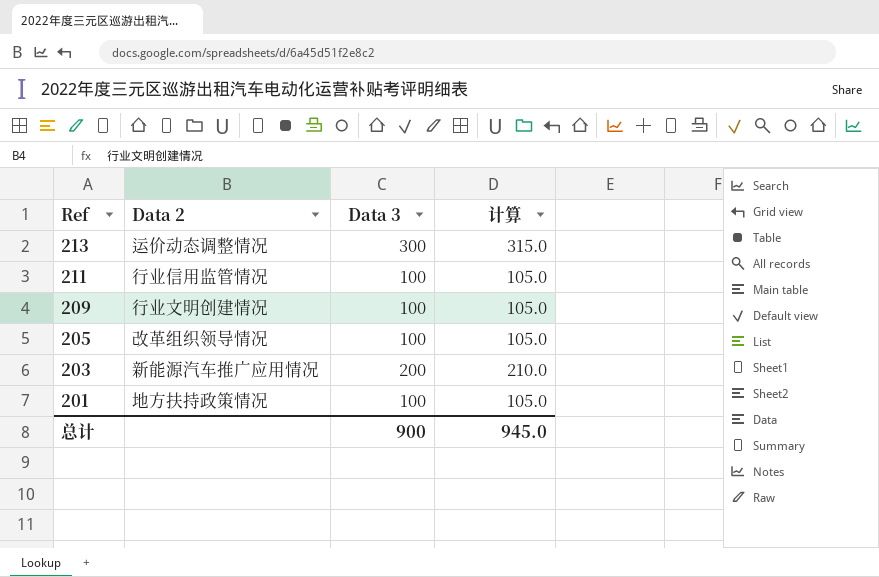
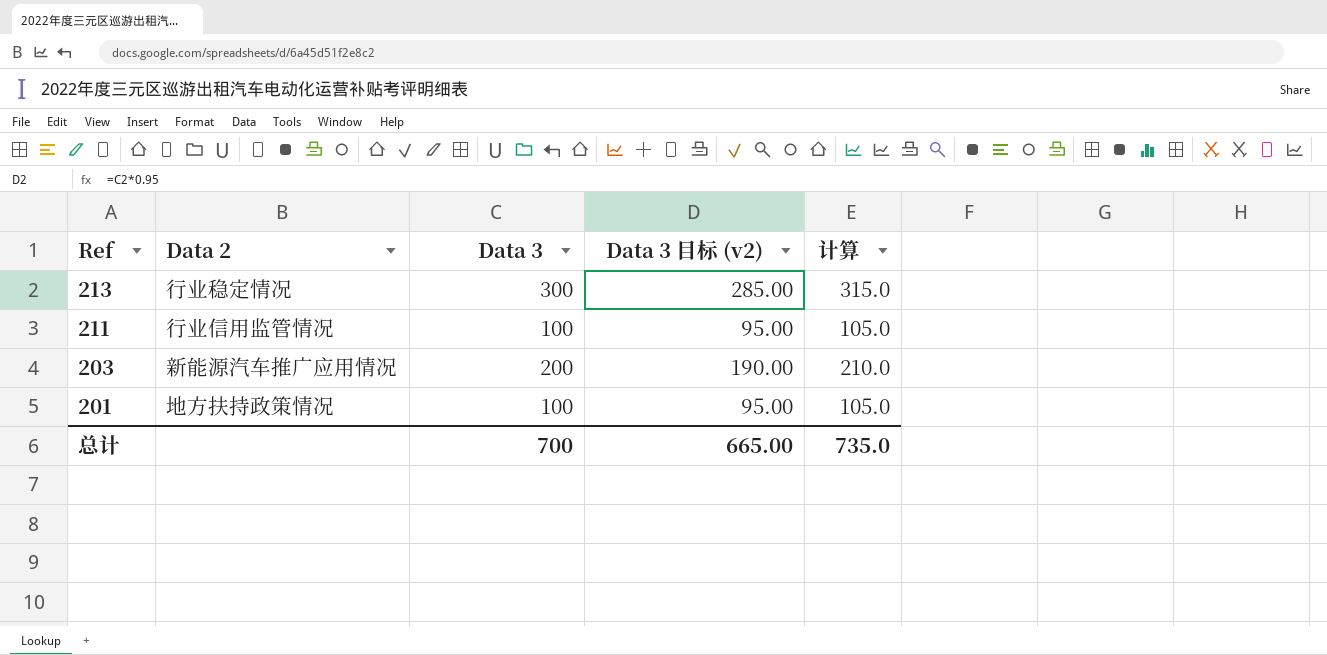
column Data 3 目标 (v2) | formula: none -> [Data 3] * 0.95
row 209: 行业文明创建情况 | 100 | 105.0 -> none
row 205: 改革组织领导情况 | 100 | 105.0 -> none
213 | Data 2: 运价动态调整情况 -> 行业稳定情况
总计 | Data 3: 900 -> 700
总计 | 计算: 945.0 -> 735.0

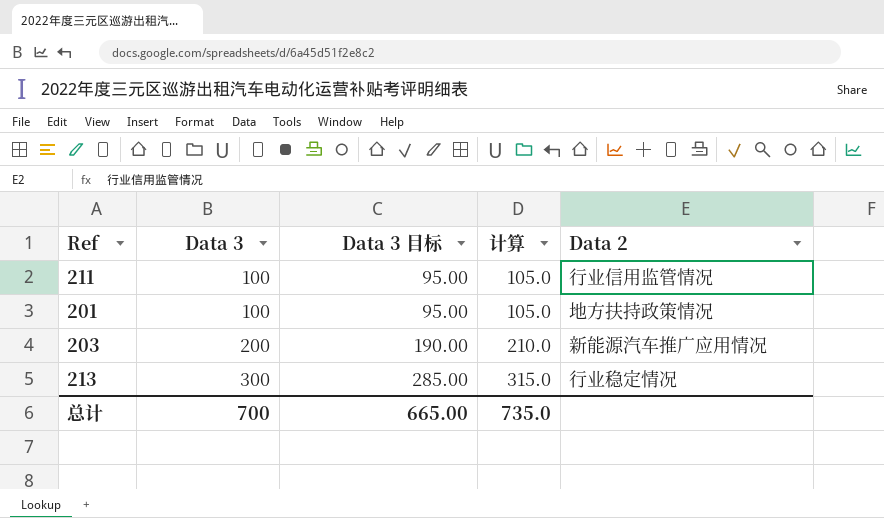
row order: Ref descending -> Data 3 ascending
column name: Data 3 目标 (v2) -> Data 3 目标
column Data 2 | position: 2 -> 5

